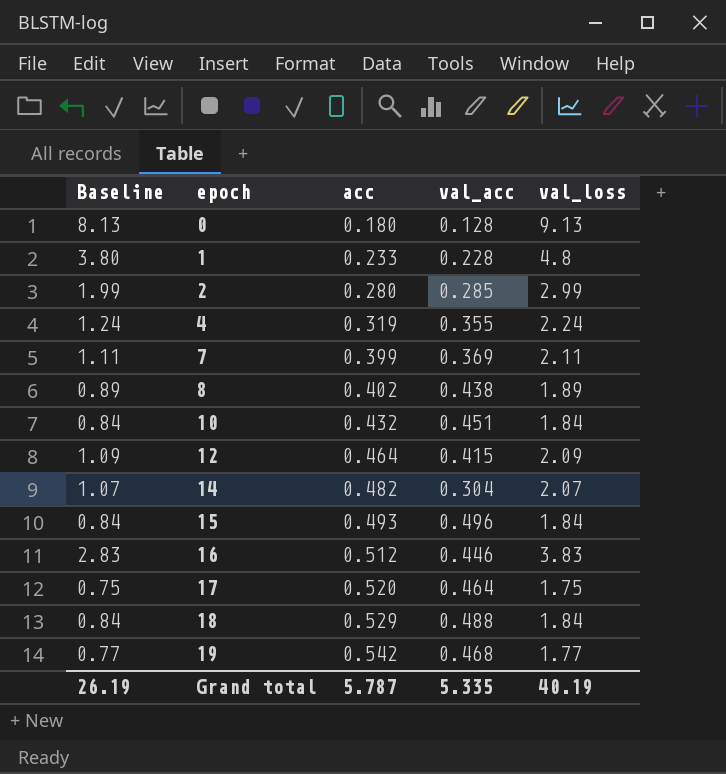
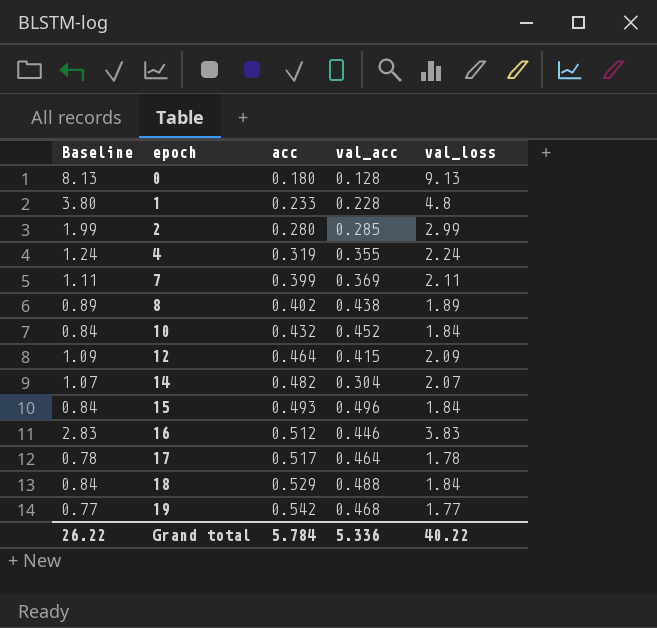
10 | val_acc: 0.451 -> 0.452
17 | Baseline: 0.75 -> 0.78
17 | acc: 0.520 -> 0.517
17 | val_loss: 1.75 -> 1.78
Grand total | Baseline: 26.19 -> 26.22
Grand total | acc: 5.787 -> 5.784
Grand total | val_acc: 5.335 -> 5.336
Grand total | val_loss: 40.19 -> 40.22

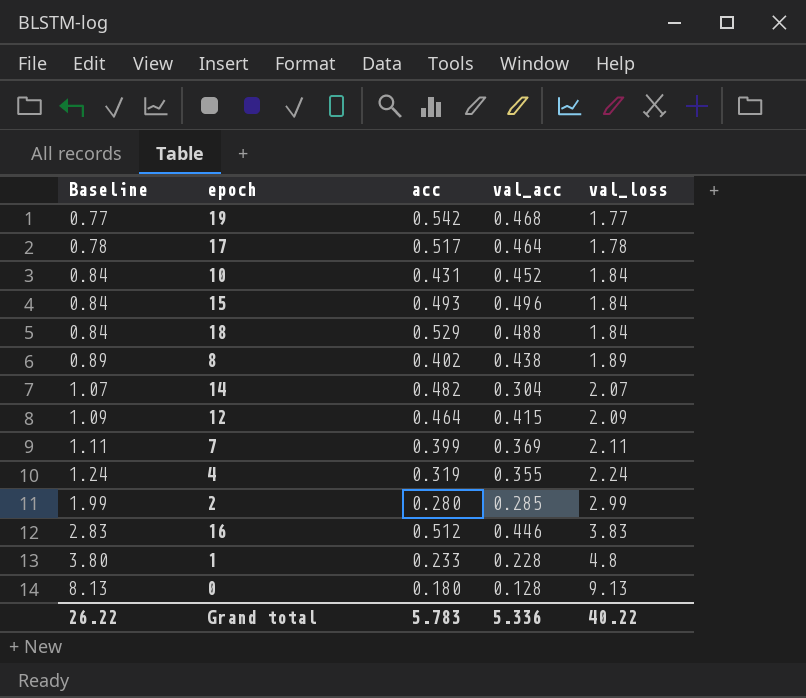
row order: epoch ascending -> Baseline ascending
10 | acc: 0.432 -> 0.431
Grand total | acc: 5.784 -> 5.783

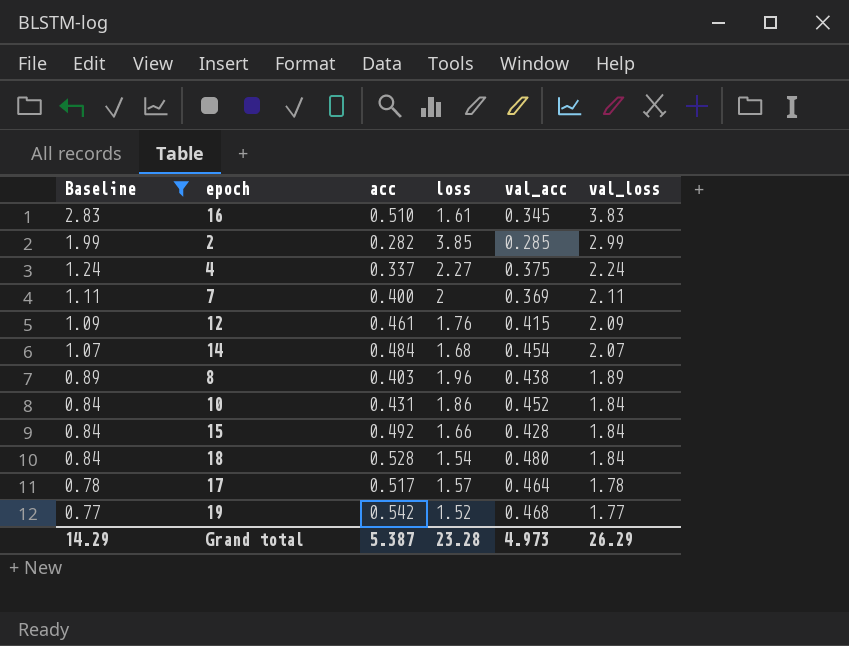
filter: none -> Baseline <= 2.83
row order: Baseline ascending -> Baseline descending
column loss | position: none -> 4
16 | acc: 0.512 -> 0.510
16 | val_acc: 0.446 -> 0.345
2 | acc: 0.280 -> 0.282
4 | acc: 0.319 -> 0.337
4 | val_acc: 0.355 -> 0.375
7 | acc: 0.399 -> 0.400
12 | acc: 0.464 -> 0.461
14 | acc: 0.482 -> 0.484
14 | val_acc: 0.304 -> 0.454
8 | acc: 0.402 -> 0.403
15 | acc: 0.493 -> 0.492
15 | val_acc: 0.496 -> 0.428
18 | acc: 0.529 -> 0.528
18 | val_acc: 0.488 -> 0.480
Grand total | Baseline: 26.22 -> 14.29
Grand total | acc: 5.783 -> 5.387
Grand total | val_acc: 5.336 -> 4.973
Grand total | val_loss: 40.22 -> 26.29

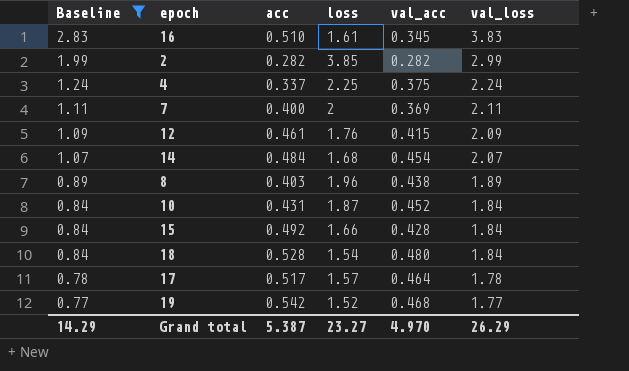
2 | val_acc: 0.285 -> 0.282
4 | loss: 2.27 -> 2.25
10 | loss: 1.86 -> 1.87
Grand total | loss: 23.28 -> 23.27
Grand total | val_acc: 4.973 -> 4.970

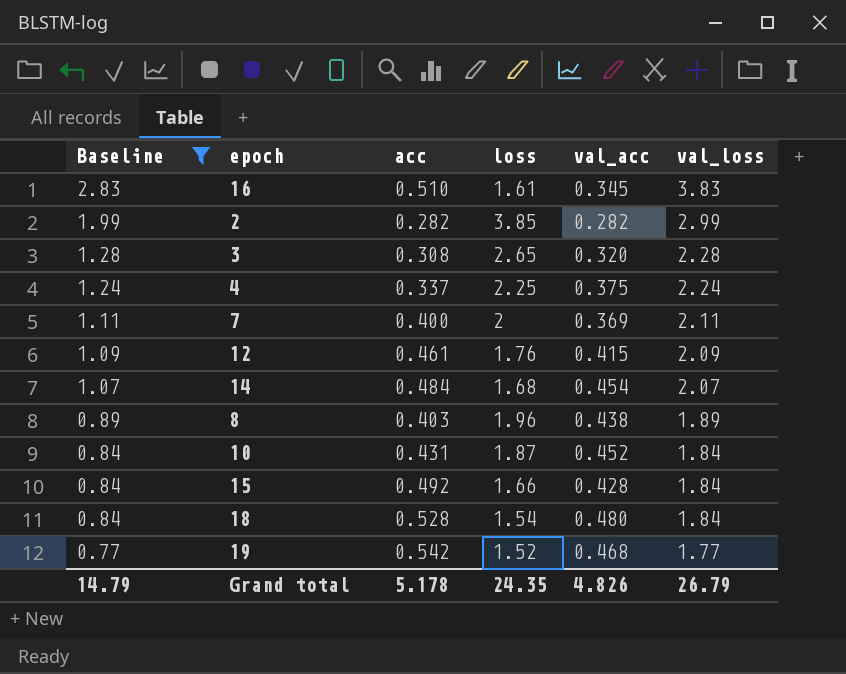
row 17: 0.78 | 0.517 | 1.57 | 0.464 | 1.78 -> none
row 3: none -> 1.28 | 0.308 | 2.65 | 0.320 | 2.28
Grand total | Baseline: 14.29 -> 14.79
Grand total | acc: 5.387 -> 5.178
Grand total | loss: 23.27 -> 24.35
Grand total | val_acc: 4.970 -> 4.826
Grand total | val_loss: 26.29 -> 26.79

